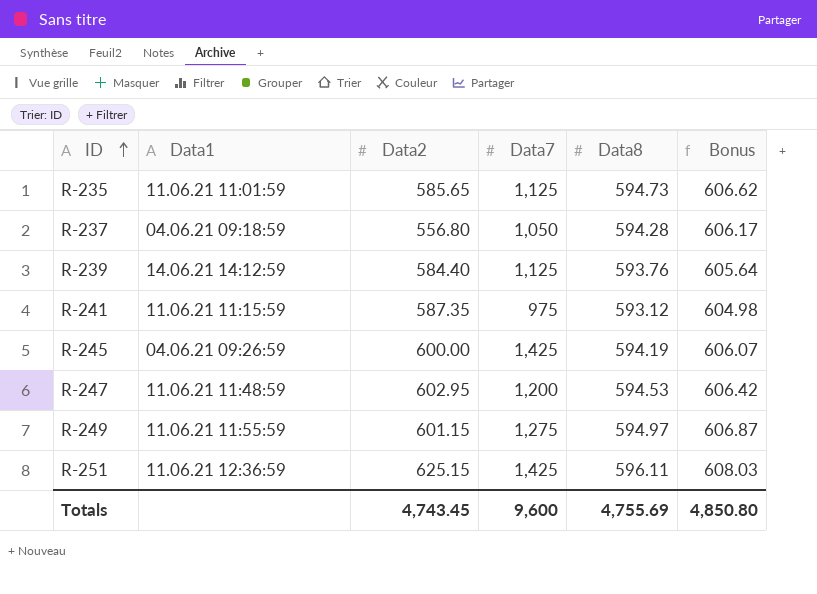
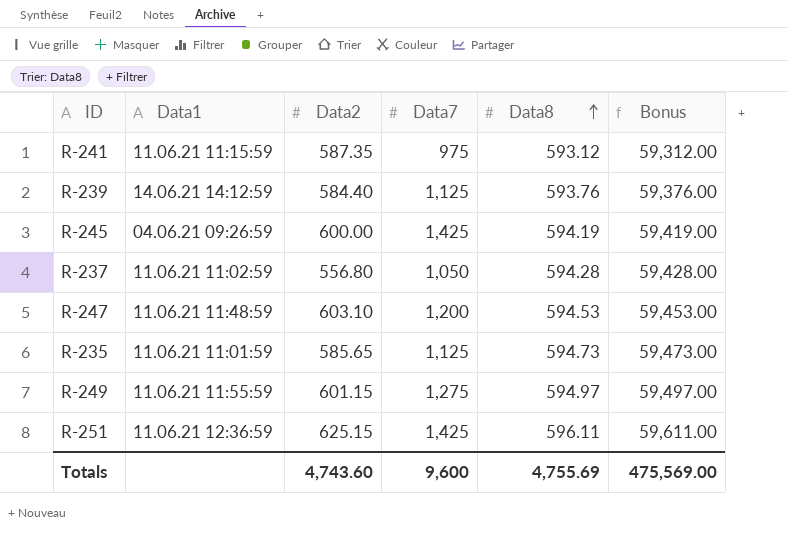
row order: ID ascending -> Data8 ascending
column Bonus | formula: [Data8] * 1.02 -> [Data8] * 100
R-237 | Data1: 04.06.21 09:18:59 -> 11.06.21 11:02:59
R-247 | Data2: 602.95 -> 603.10
Totals | Data2: 4,743.45 -> 4,743.60
Totals | Bonus: 4,850.80 -> 475,569.00

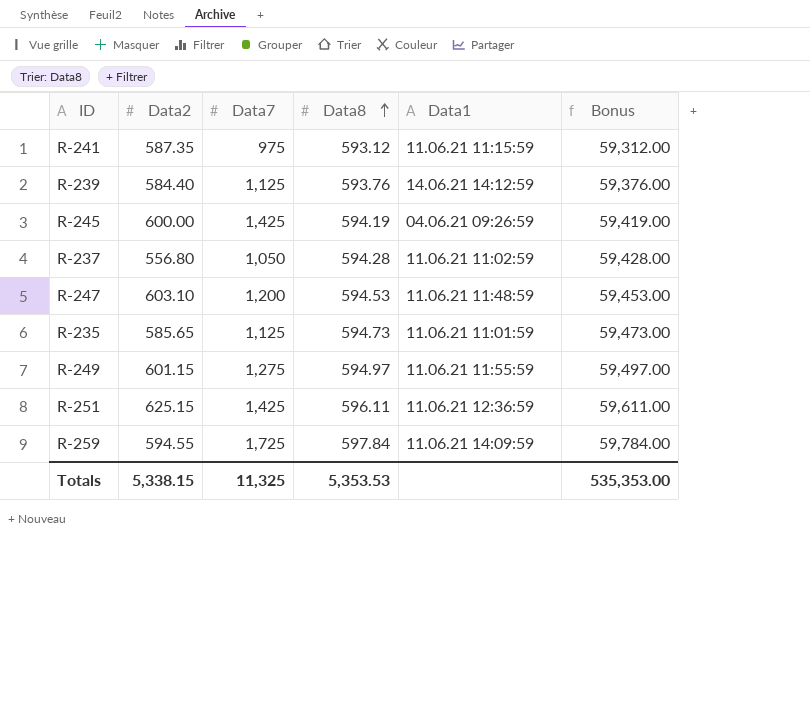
column Data1 | position: 2 -> 5
row R-259: none -> 594.55 | 1,725 | 597.84 | 11.06.21 14:09:59 | 59,784.00
Totals | Data2: 4,743.60 -> 5,338.15
Totals | Data7: 9,600 -> 11,325
Totals | Data8: 4,755.69 -> 5,353.53
Totals | Bonus: 475,569.00 -> 535,353.00

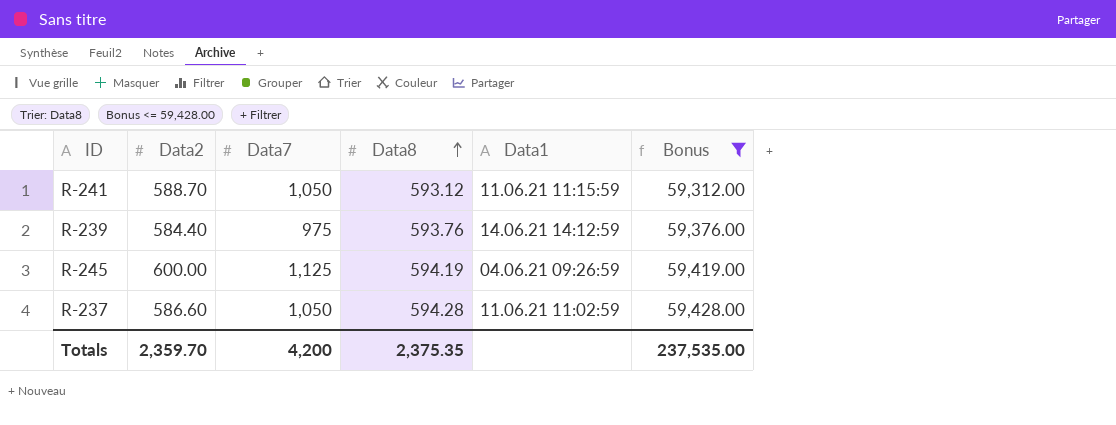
filter: none -> Bonus <= 59,428.00
R-241 | Data2: 587.35 -> 588.70
R-241 | Data7: 975 -> 1,050
R-239 | Data7: 1,125 -> 975
R-245 | Data7: 1,425 -> 1,125
R-237 | Data2: 556.80 -> 586.60
Totals | Data2: 5,338.15 -> 2,359.70
Totals | Data7: 11,325 -> 4,200
Totals | Data8: 5,353.53 -> 2,375.35
Totals | Bonus: 535,353.00 -> 237,535.00

